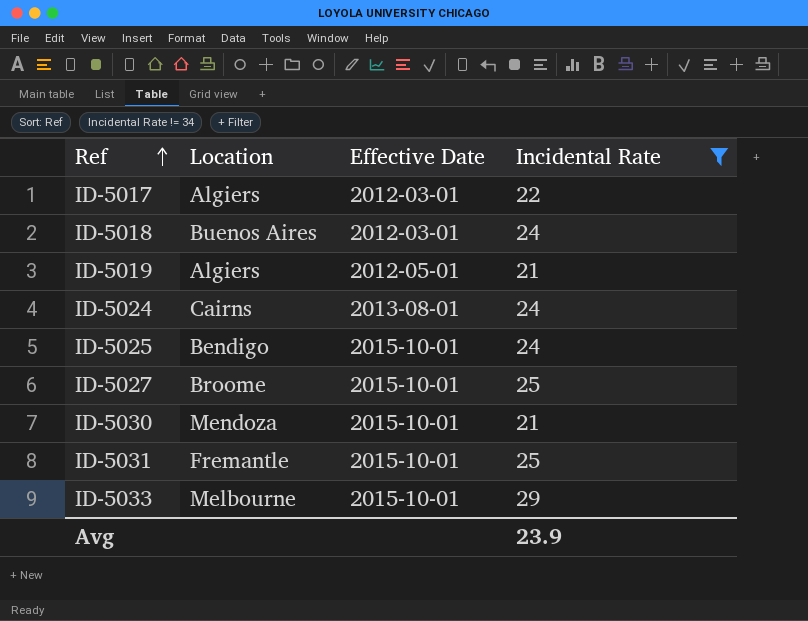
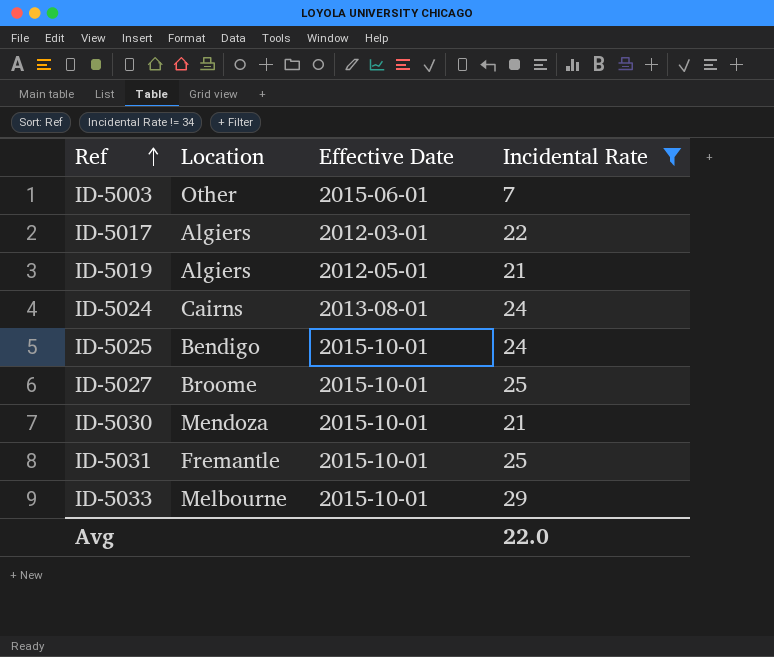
row ID-5018: Buenos Aires | 2012-03-01 | 24 -> none
row ID-5003: none -> Other | 2015-06-01 | 7
Avg | Incidental Rate: 23.9 -> 22.0

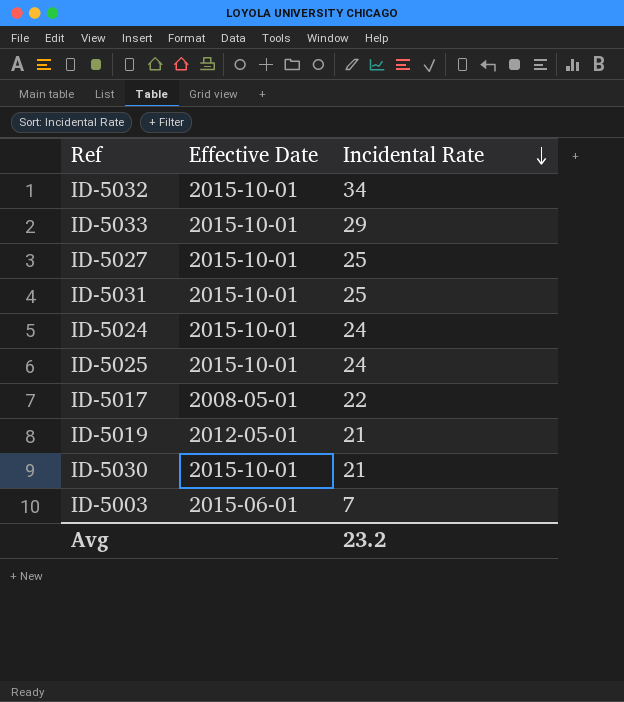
filter: Incidental Rate != 34 -> none
row order: Ref ascending -> Incidental Rate descending
column Location | position: 2 -> none
ID-5024 | Effective Date: 2013-08-01 -> 2015-10-01
ID-5017 | Effective Date: 2012-03-01 -> 2008-05-01
Avg | Incidental Rate: 22.0 -> 23.2

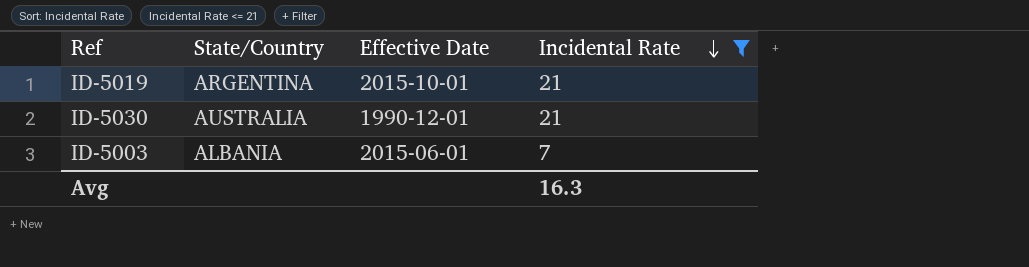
filter: none -> Incidental Rate <= 21
column State/Country | position: none -> 2
ID-5019 | Effective Date: 2012-05-01 -> 2015-10-01
ID-5030 | Effective Date: 2015-10-01 -> 1990-12-01
Avg | Incidental Rate: 23.2 -> 16.3

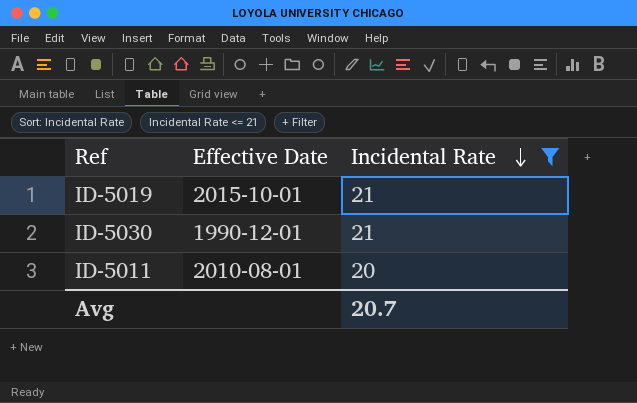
column State/Country | position: 2 -> none
row ID-5003: ALBANIA | 2015-06-01 | 7 -> none
row ID-5011: none -> 2010-08-01 | 20
Avg | Incidental Rate: 16.3 -> 20.7

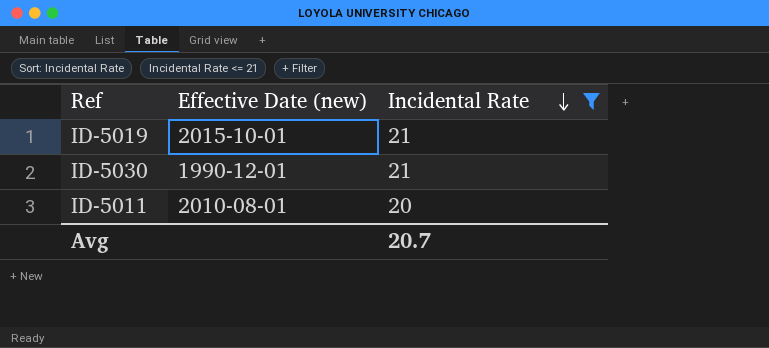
column name: Effective Date -> Effective Date (new)

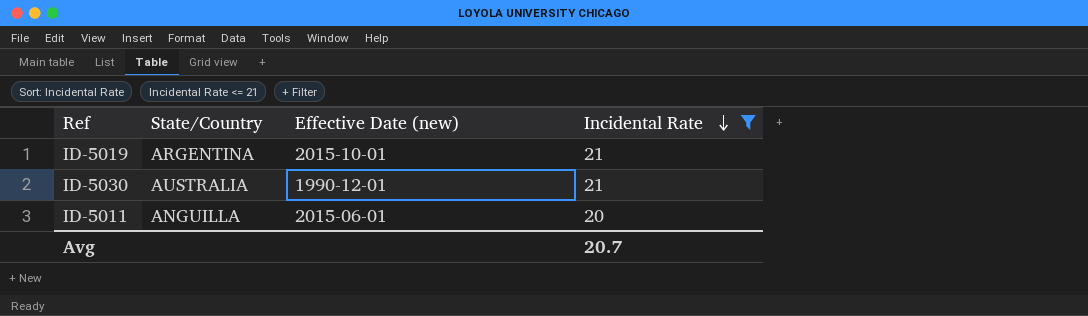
column State/Country | position: none -> 2
ID-5011 | Effective Date (new): 2010-08-01 -> 2015-06-01

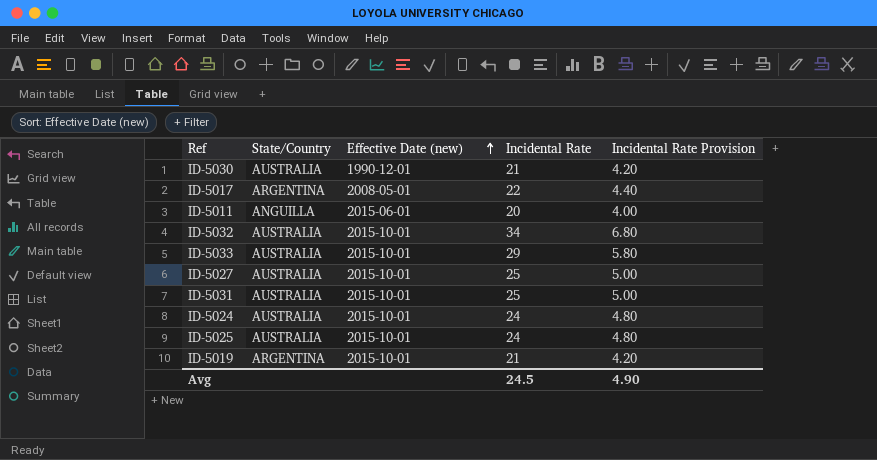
filter: Incidental Rate <= 21 -> none
row order: Incidental Rate descending -> Effective Date (new) ascending
column Incidental Rate Provision | formula: none -> [Incidental Rate] * 0.2
Avg | Incidental Rate: 20.7 -> 24.5

